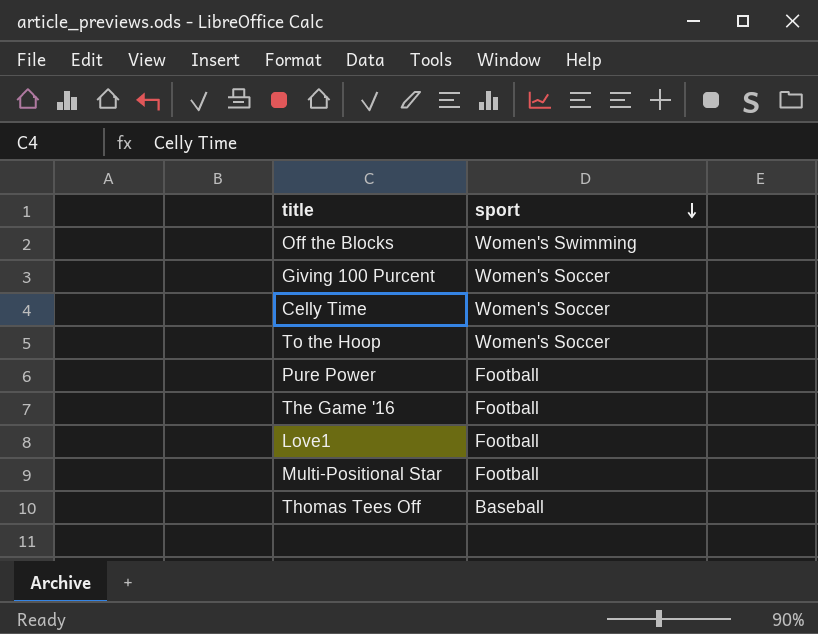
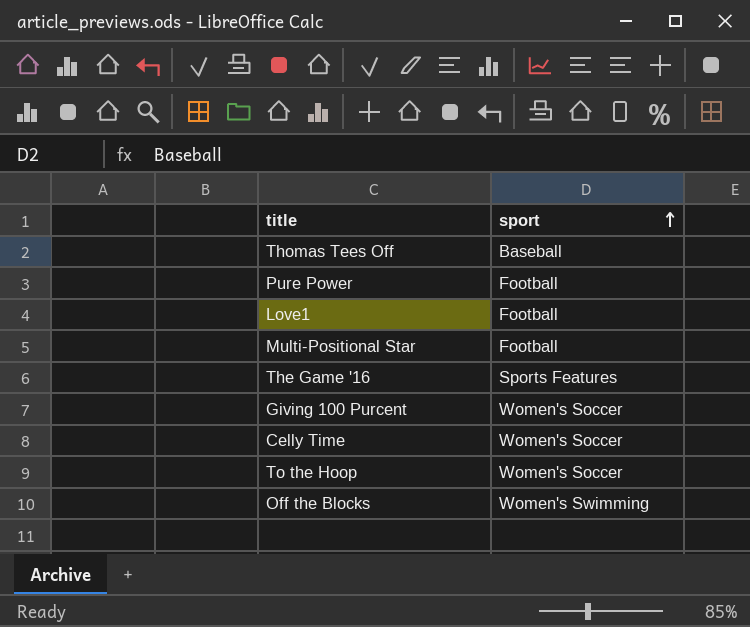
row order: sport descending -> sport ascending
The Game '16 | sport: Football -> Sports Features

